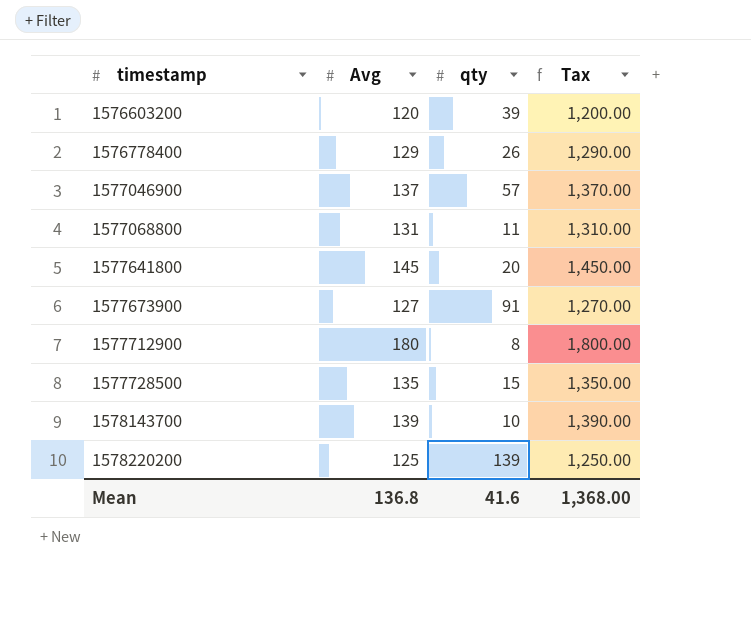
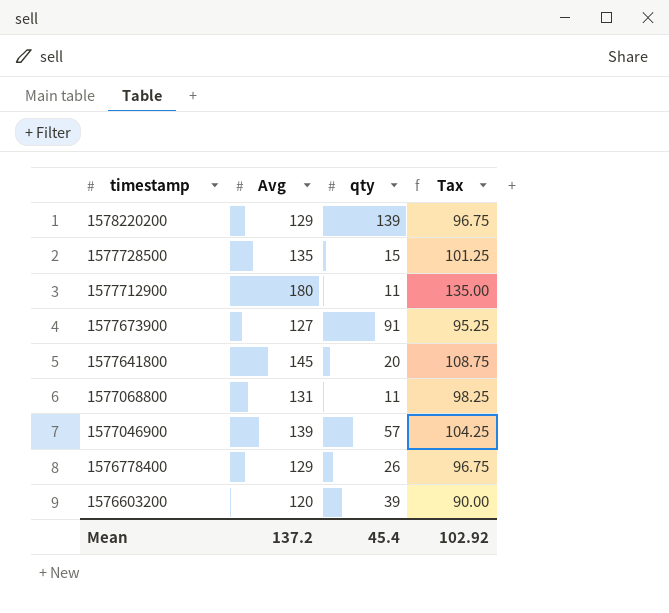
row order: timestamp ascending -> timestamp descending
column Tax | formula: [Avg] * 10 -> [Avg] * 0.75
row 1578143700: 139 | 10 | 1,390.00 -> none
1578220200 | Avg: 125 -> 129
1577712900 | qty: 8 -> 11
1577046900 | Avg: 137 -> 139
Mean | Avg: 136.8 -> 137.2
Mean | qty: 41.6 -> 45.4
Mean | Tax: 1,368.00 -> 102.92

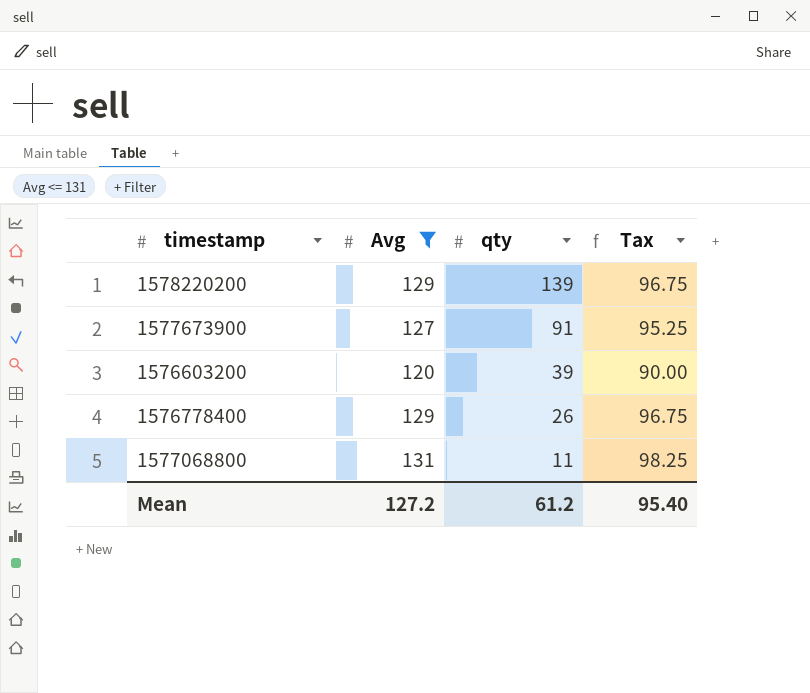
filter: none -> Avg <= 131
row order: timestamp descending -> qty descending
Mean | Avg: 137.2 -> 127.2
Mean | qty: 45.4 -> 61.2
Mean | Tax: 102.92 -> 95.40

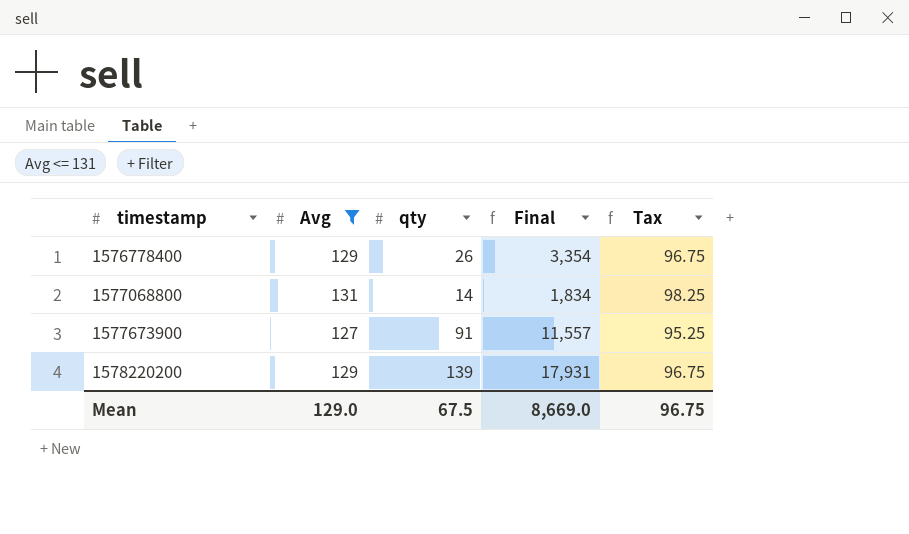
row order: qty descending -> timestamp ascending
column Final | formula: none -> [Avg] * [qty]
row 1576603200: 120 | 39 | 90.00 -> none
1577068800 | qty: 11 -> 14
Mean | Avg: 127.2 -> 129.0
Mean | qty: 61.2 -> 67.5
Mean | Tax: 95.40 -> 96.75

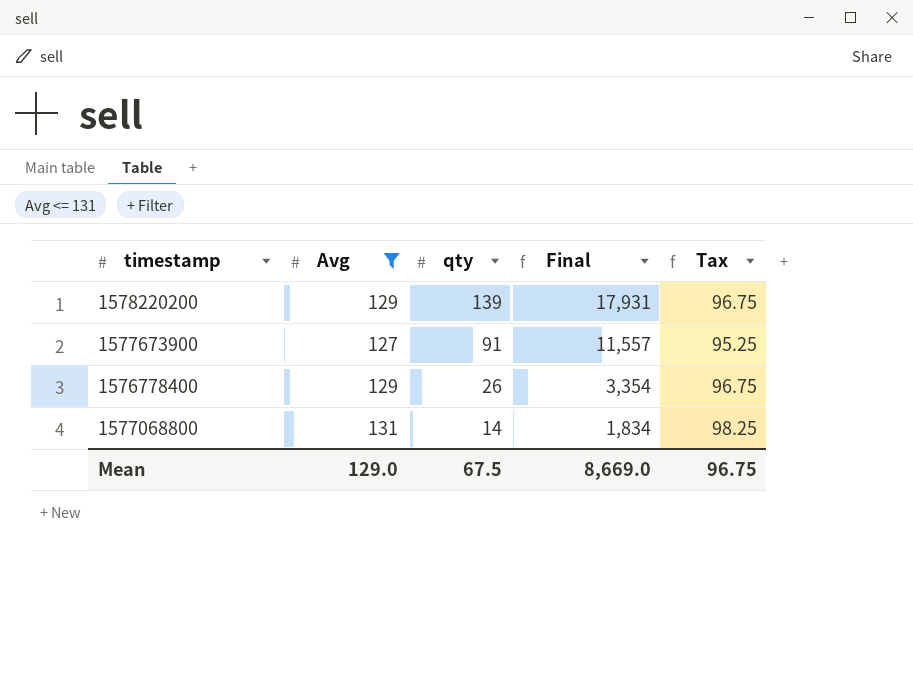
row order: timestamp ascending -> qty descending

